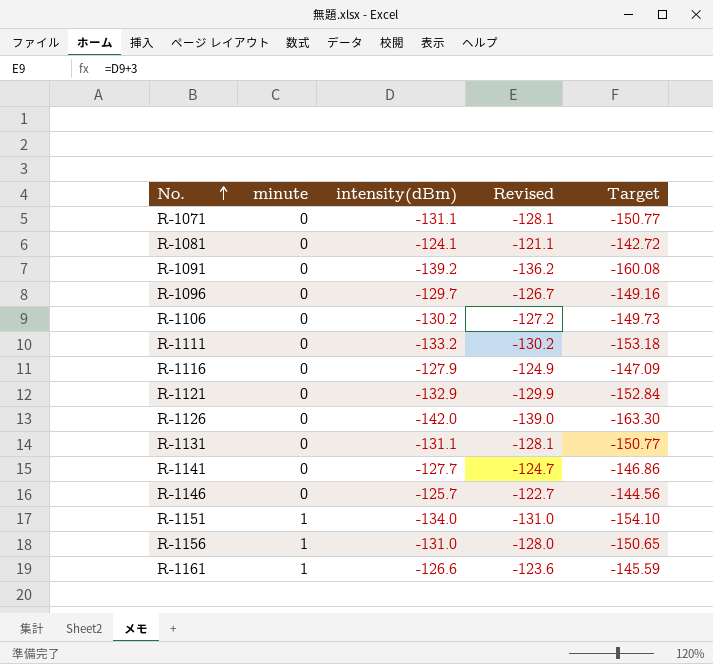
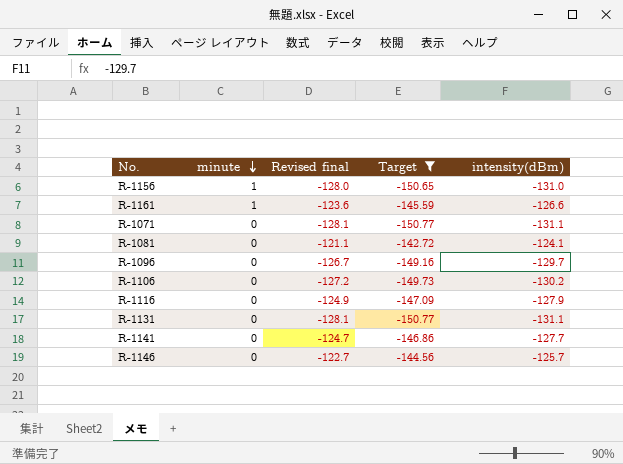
filter: none -> Target >= -150.77
row order: No. ascending -> minute descending
column name: Revised -> Revised final
column intensity(dBm) | position: 3 -> 5

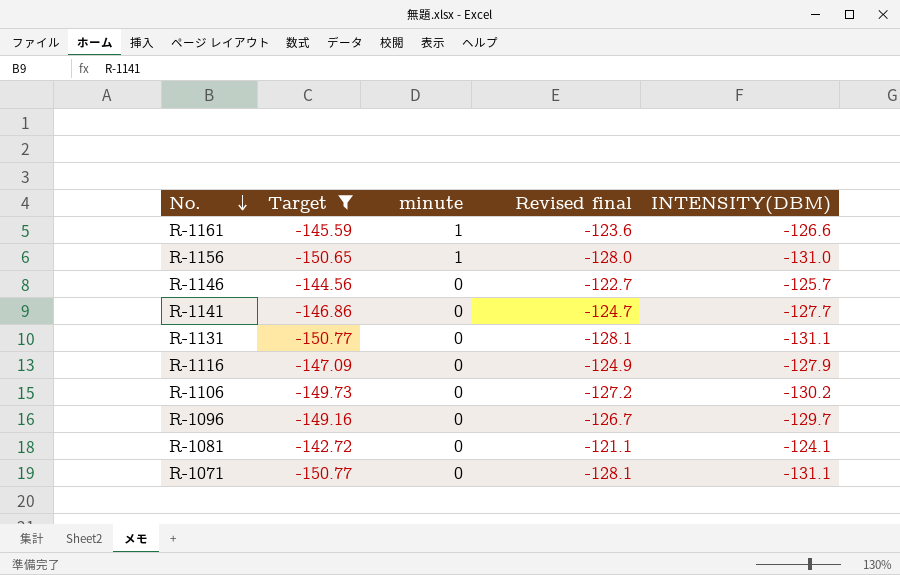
row order: minute descending -> No. descending
column Target | position: 4 -> 2
column name: intensity(dBm) -> INTENSITY(DBM)

